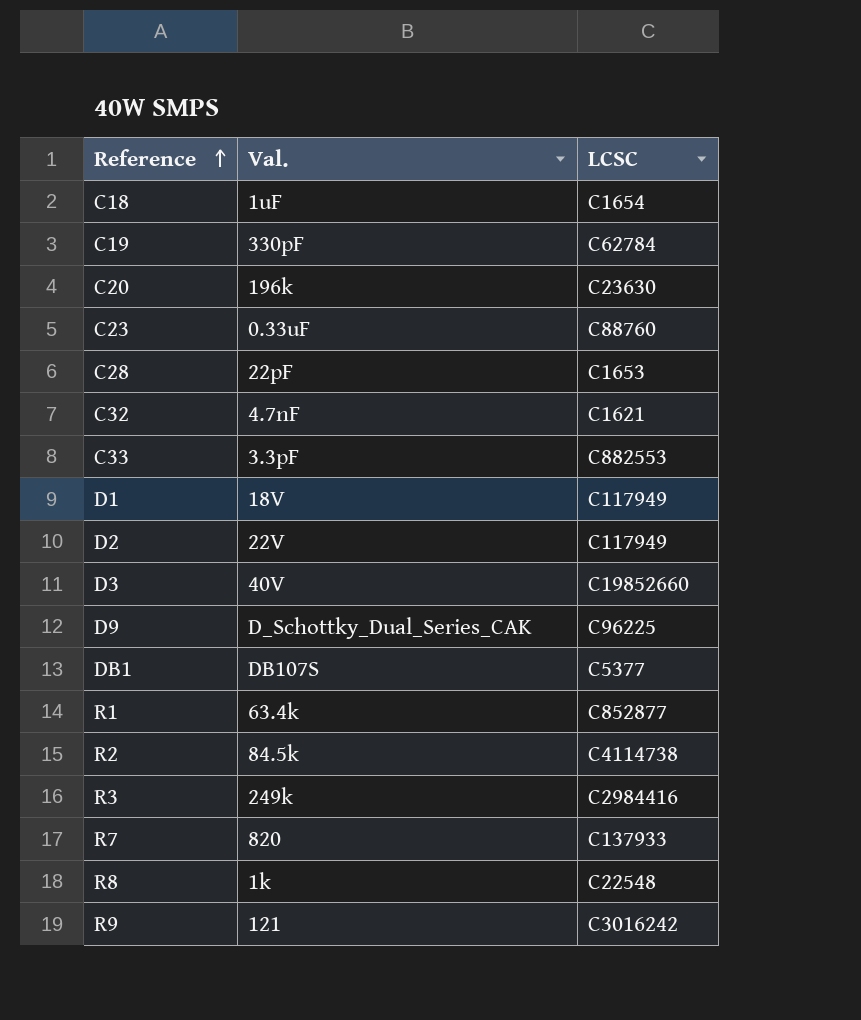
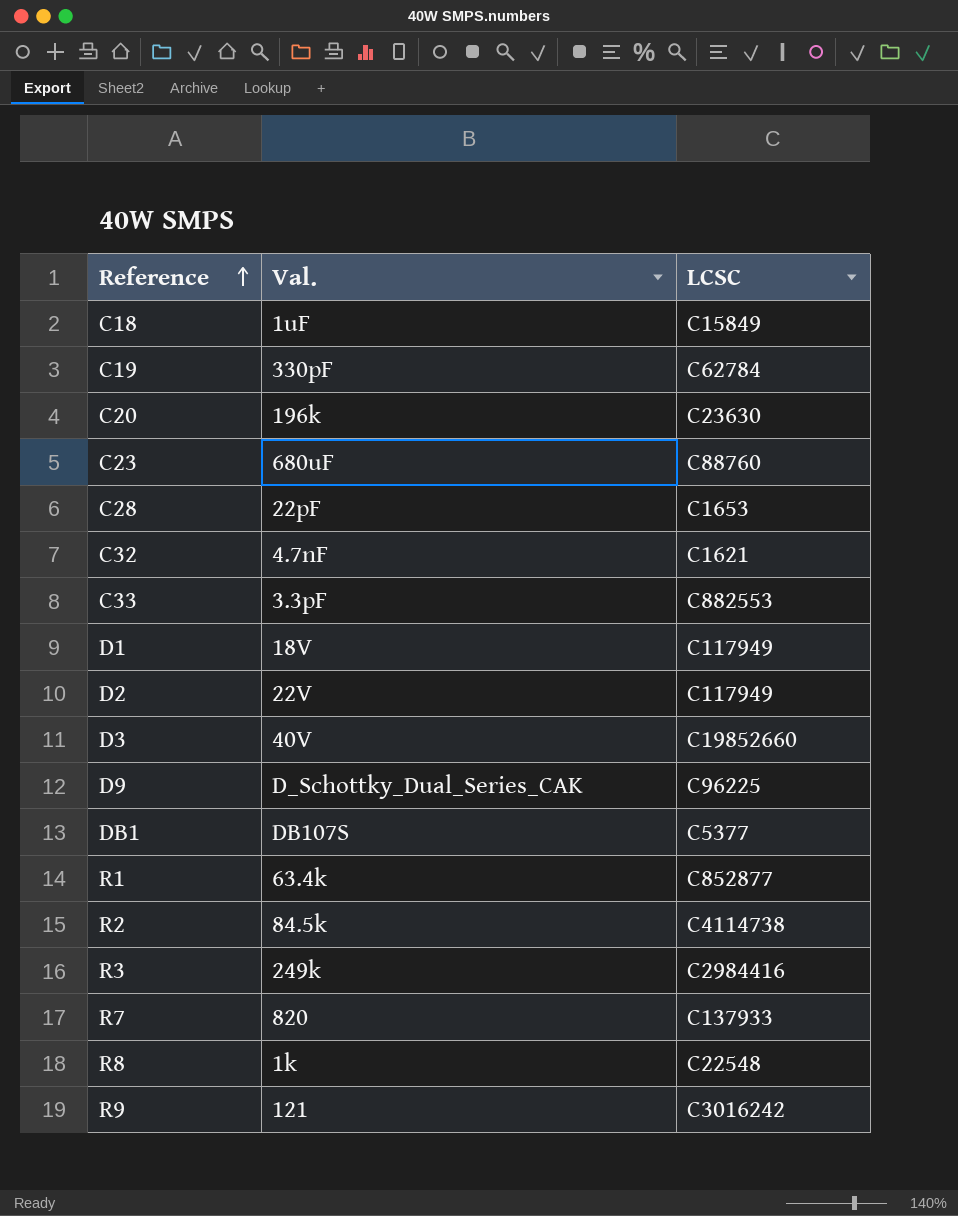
C18 | LCSC: C1654 -> C15849
C23 | Val.: 0.33uF -> 680uF

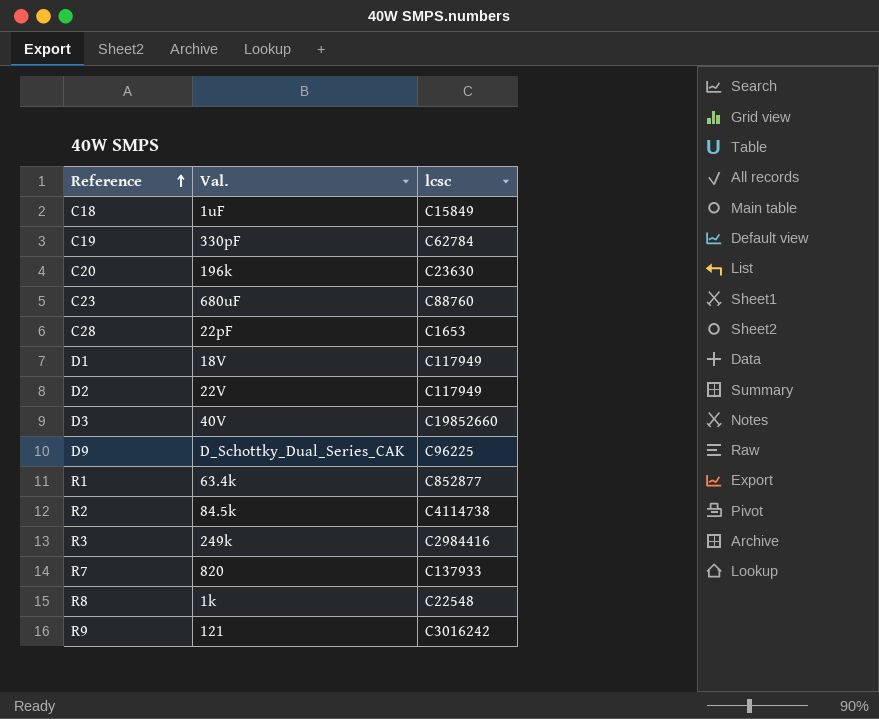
column name: LCSC -> lcsc
row C32: 4.7nF | C1621 -> none
row C33: 3.3pF | C882553 -> none
row DB1: DB107S | C5377 -> none

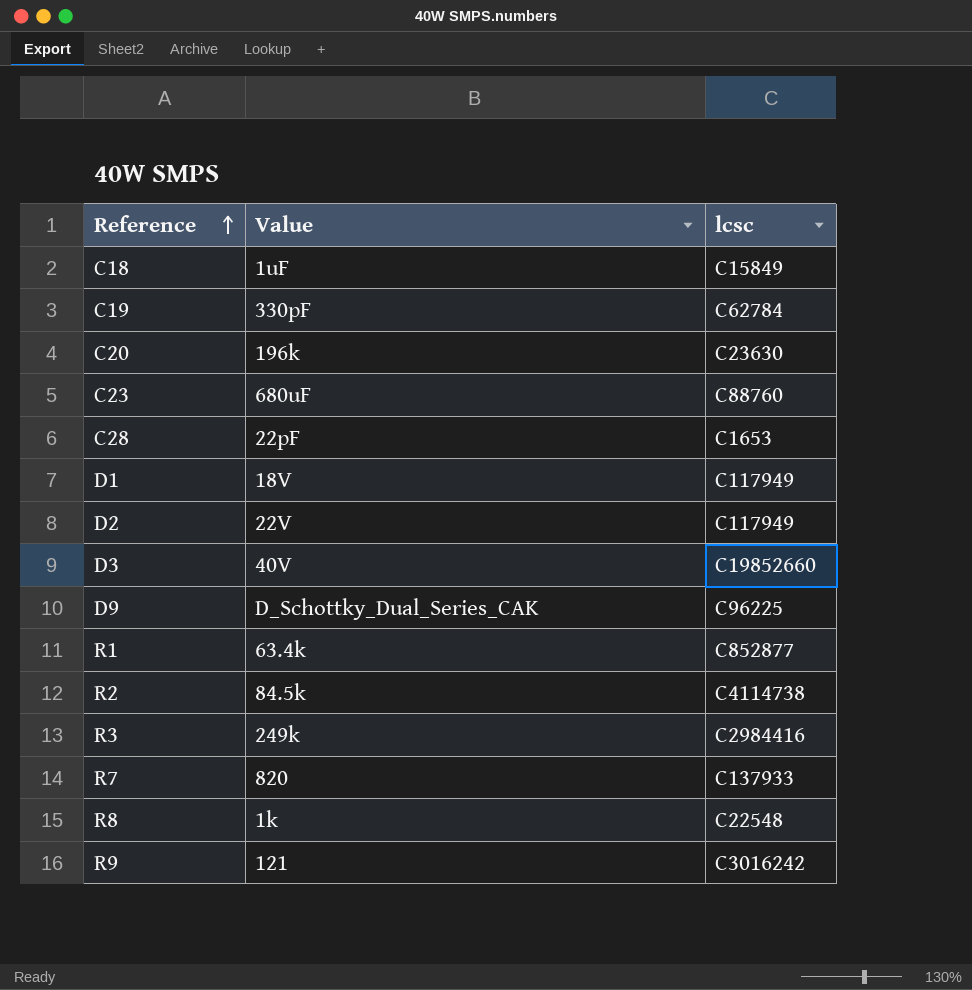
column name: Val. -> Value

